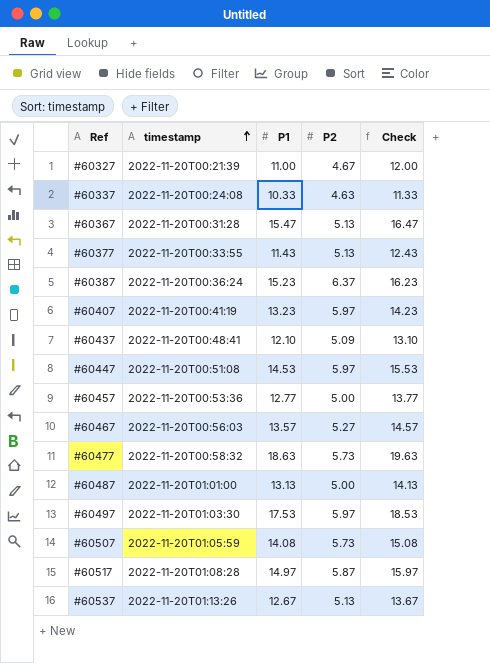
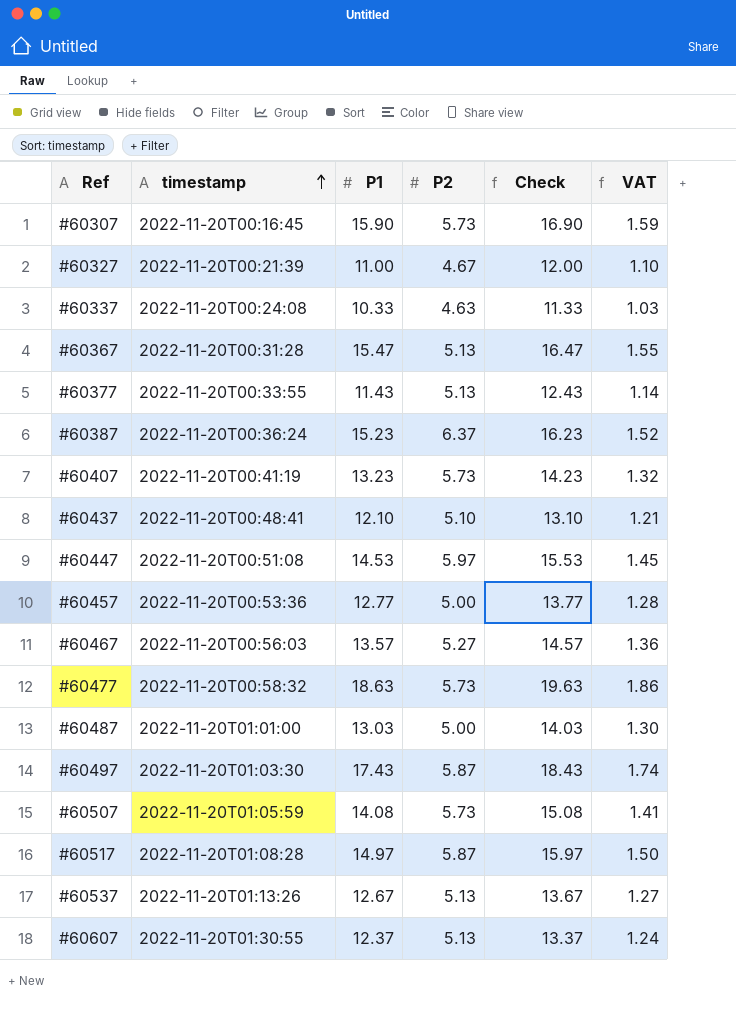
column VAT | formula: none -> [P1] * 0.1
row #60307: none -> 2022-11-20T00:16:45 | 15.90 | 5.73 | 16.90 | 1.59
#60407 | P2: 5.97 -> 5.73
#60437 | P2: 5.09 -> 5.10
#60487 | P1: 13.13 -> 13.03
#60487 | Check: 14.13 -> 14.03
#60497 | P1: 17.53 -> 17.43
#60497 | P2: 5.97 -> 5.87
#60497 | Check: 18.53 -> 18.43
row #60607: none -> 2022-11-20T01:30:55 | 12.37 | 5.13 | 13.37 | 1.24

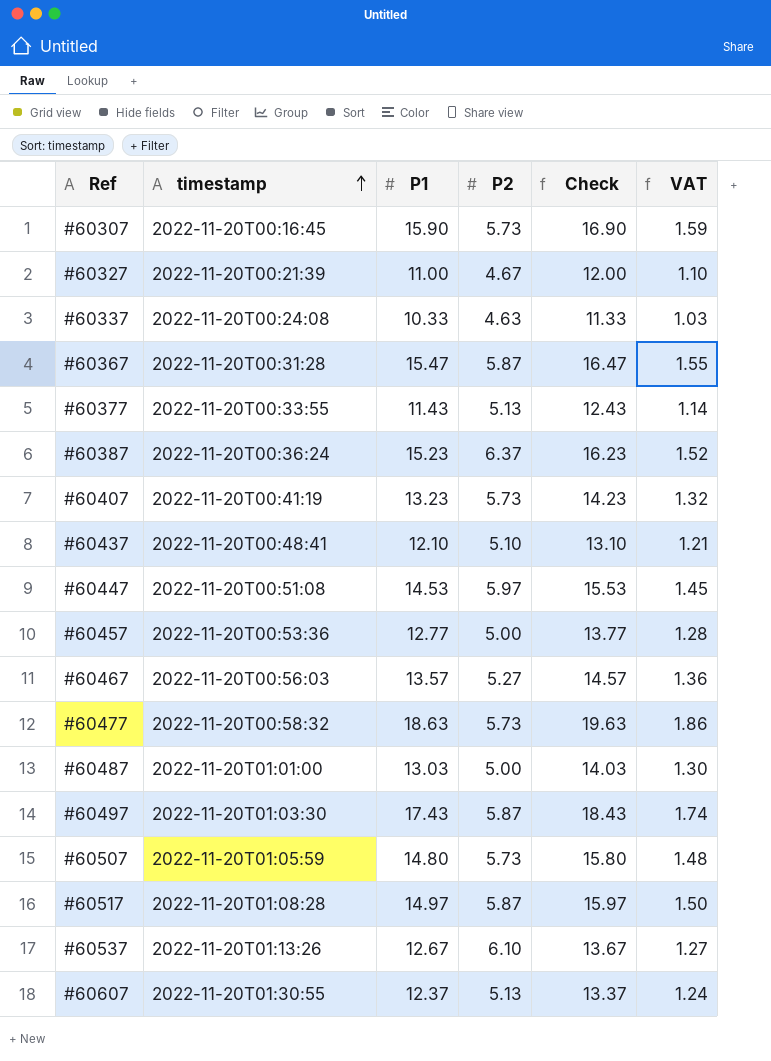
#60367 | P2: 5.13 -> 5.87
#60507 | P1: 14.08 -> 14.80
#60507 | Check: 15.08 -> 15.80
#60507 | VAT: 1.41 -> 1.48
#60537 | P2: 5.13 -> 6.10

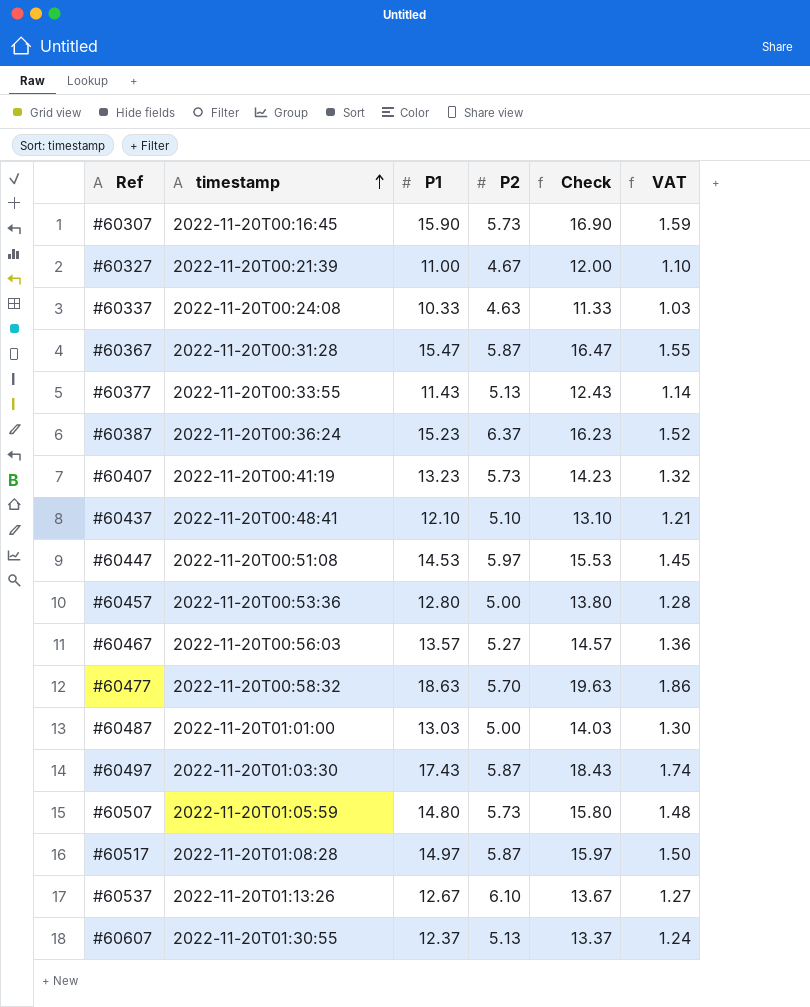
#60457 | P1: 12.77 -> 12.80
#60457 | Check: 13.77 -> 13.80
#60477 | P2: 5.73 -> 5.70

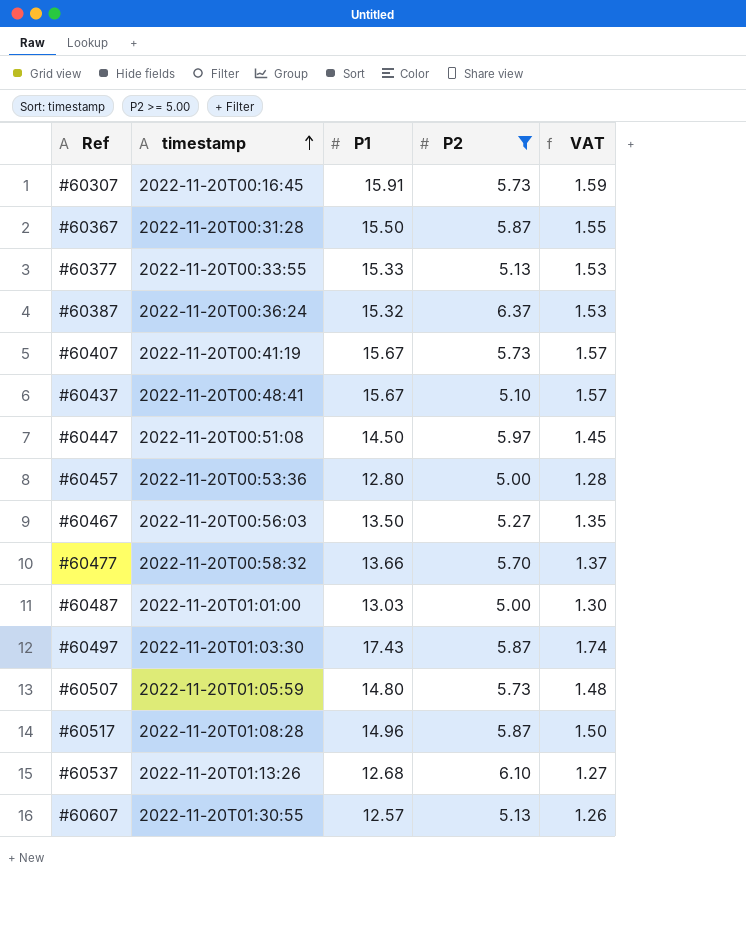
filter: none -> P2 >= 5.00
column Check | formula: [P1] + 1 -> none
#60307 | P1: 15.90 -> 15.91
#60367 | P1: 15.47 -> 15.50
#60377 | P1: 11.43 -> 15.33
#60377 | VAT: 1.14 -> 1.53
#60387 | P1: 15.23 -> 15.32
#60387 | VAT: 1.52 -> 1.53
#60407 | P1: 13.23 -> 15.67
#60407 | VAT: 1.32 -> 1.57
#60437 | P1: 12.10 -> 15.67
#60437 | VAT: 1.21 -> 1.57
#60447 | P1: 14.53 -> 14.50
#60467 | P1: 13.57 -> 13.50
#60467 | VAT: 1.36 -> 1.35
#60477 | P1: 18.63 -> 13.66
#60477 | VAT: 1.86 -> 1.37
#60517 | P1: 14.97 -> 14.96
#60537 | P1: 12.67 -> 12.68
#60607 | P1: 12.37 -> 12.57
#60607 | VAT: 1.24 -> 1.26

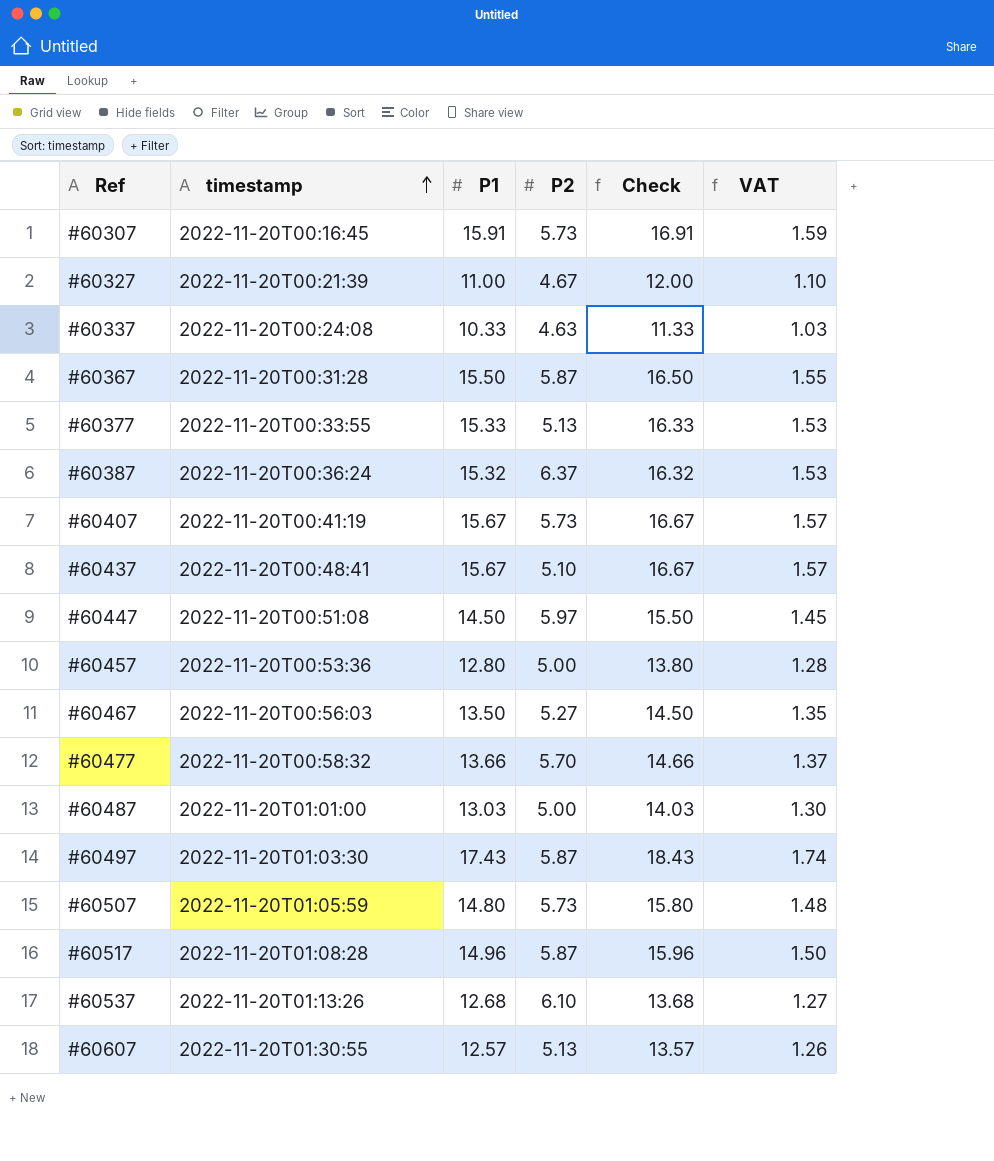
filter: P2 >= 5.00 -> none
column Check | formula: none -> [P1] + 1

